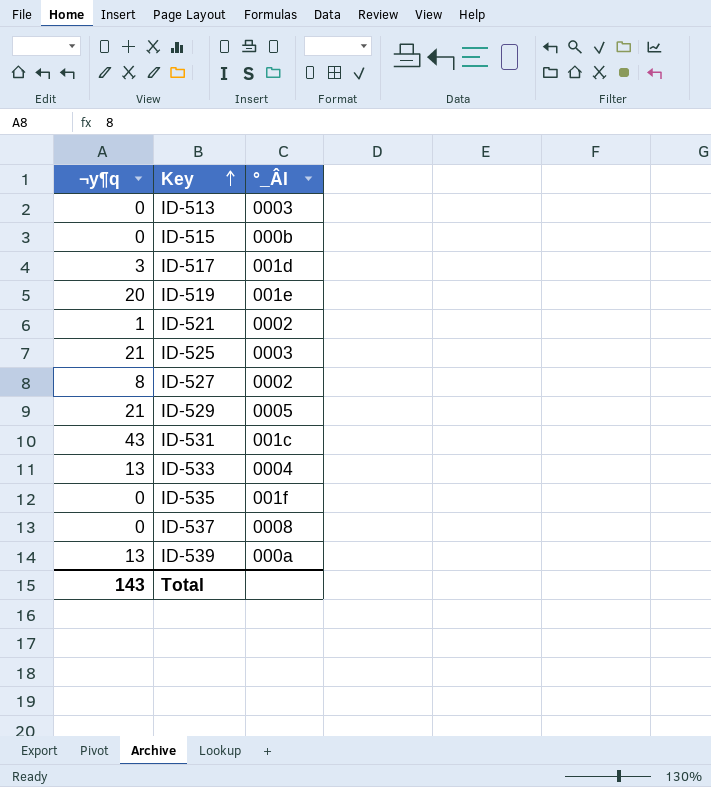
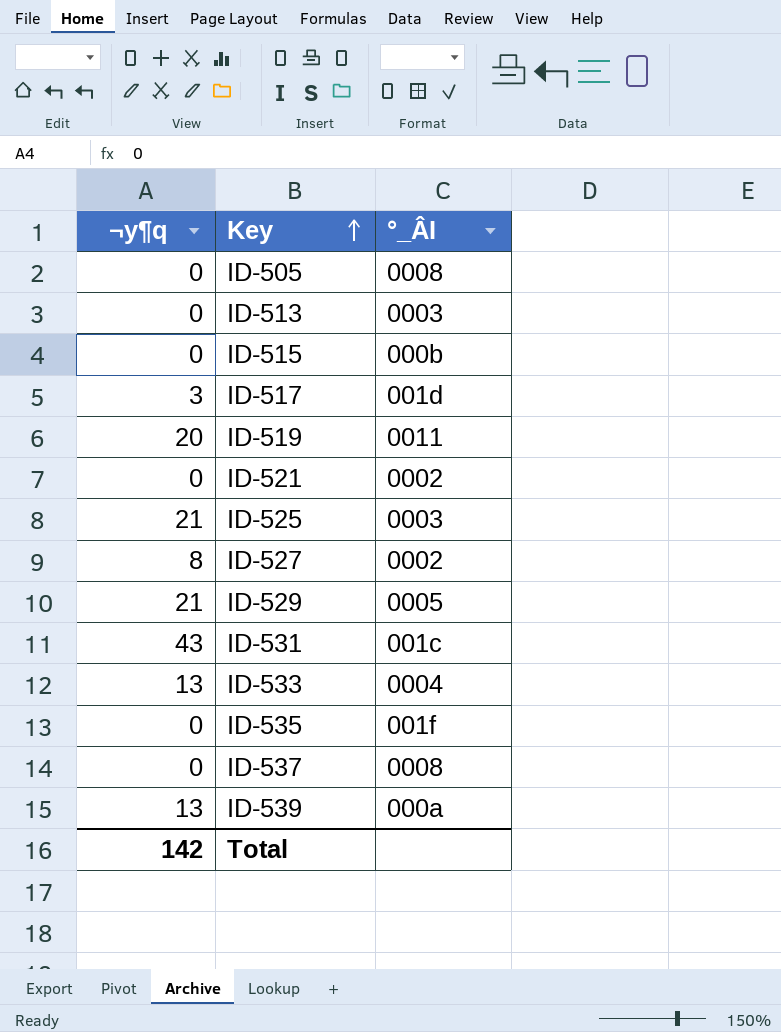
row ID-505: none -> 0 | 0008
ID-519 | °_ÂI: 001e -> 0011
ID-521 | ¬y¶q: 1 -> 0
Total | ¬y¶q: 143 -> 142

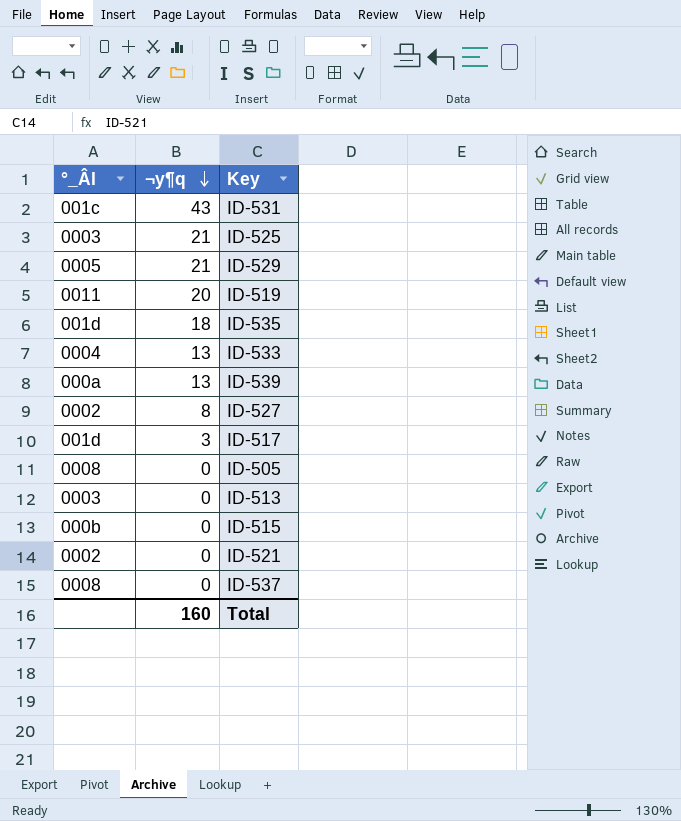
row order: Key ascending -> ¬y¶q descending
column °_ÂI | position: 3 -> 1
ID-535 | °_ÂI: 001f -> 001d
ID-535 | ¬y¶q: 0 -> 18
Total | ¬y¶q: 142 -> 160

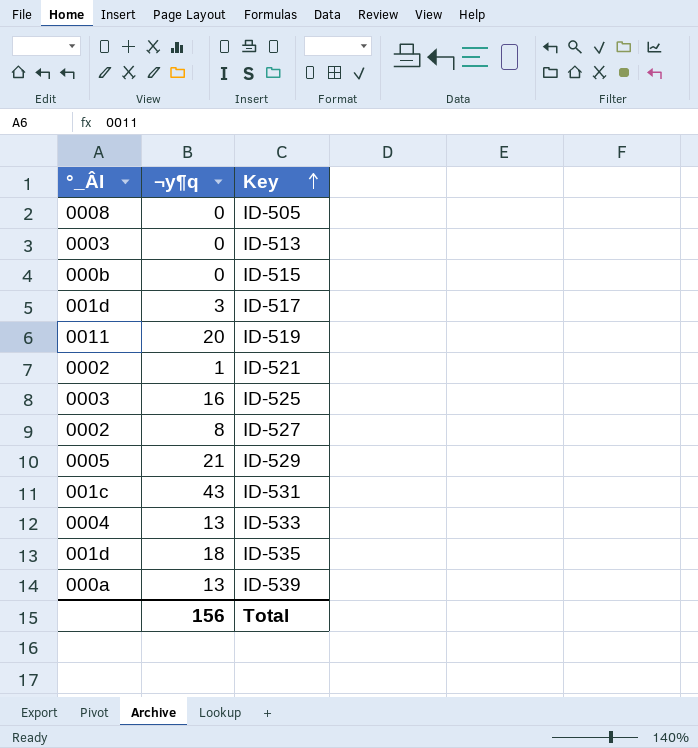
row order: ¬y¶q descending -> Key ascending
row ID-537: 0008 | 0 -> none
ID-521 | ¬y¶q: 0 -> 1
ID-525 | ¬y¶q: 21 -> 16
Total | ¬y¶q: 160 -> 156

